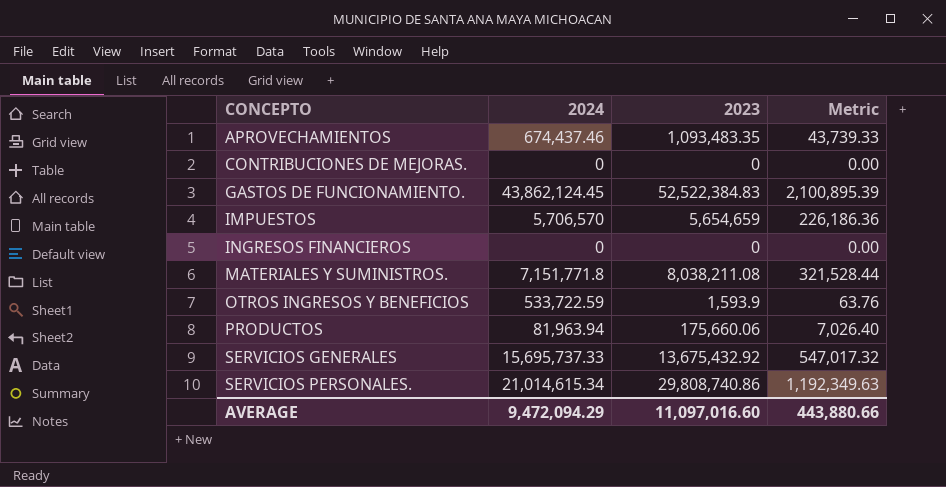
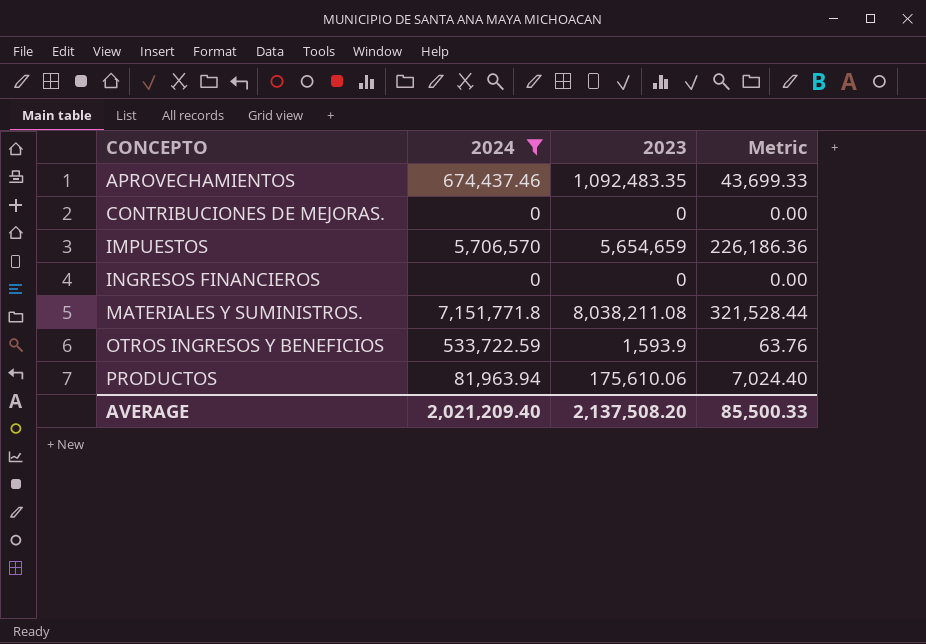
filter: none -> 2024 <= 7,151,771.8
APROVECHAMIENTOS | 2023: 1,093,483.35 -> 1,092,483.35
APROVECHAMIENTOS | Metric: 43,739.33 -> 43,699.33
PRODUCTOS | 2023: 175,660.06 -> 175,610.06
PRODUCTOS | Metric: 7,026.40 -> 7,024.40
AVERAGE | 2024: 9,472,094.29 -> 2,021,209.40
AVERAGE | 2023: 11,097,016.60 -> 2,137,508.20
AVERAGE | Metric: 443,880.66 -> 85,500.33

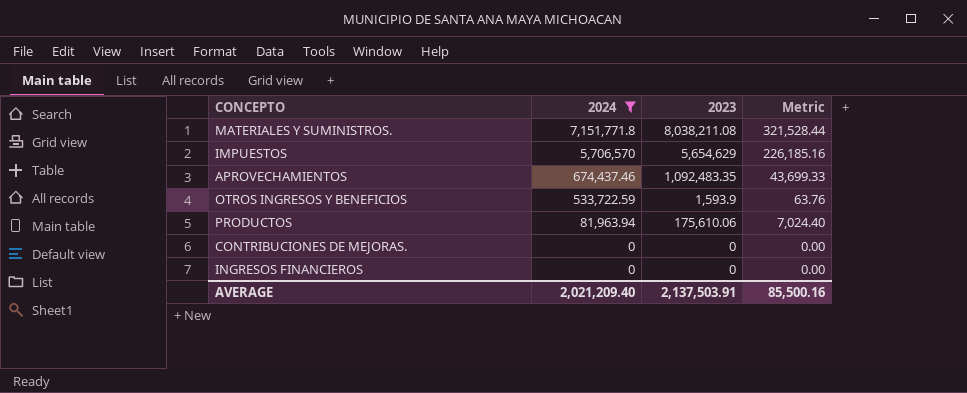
row order: CONCEPTO ascending -> 2024 descending
IMPUESTOS | 2023: 5,654,659 -> 5,654,629
IMPUESTOS | Metric: 226,186.36 -> 226,185.16
AVERAGE | 2023: 2,137,508.20 -> 2,137,503.91
AVERAGE | Metric: 85,500.33 -> 85,500.16

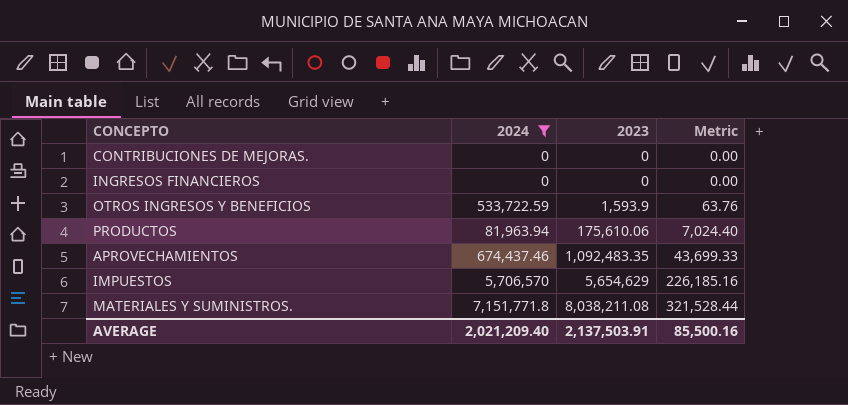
row order: 2024 descending -> 2023 ascending

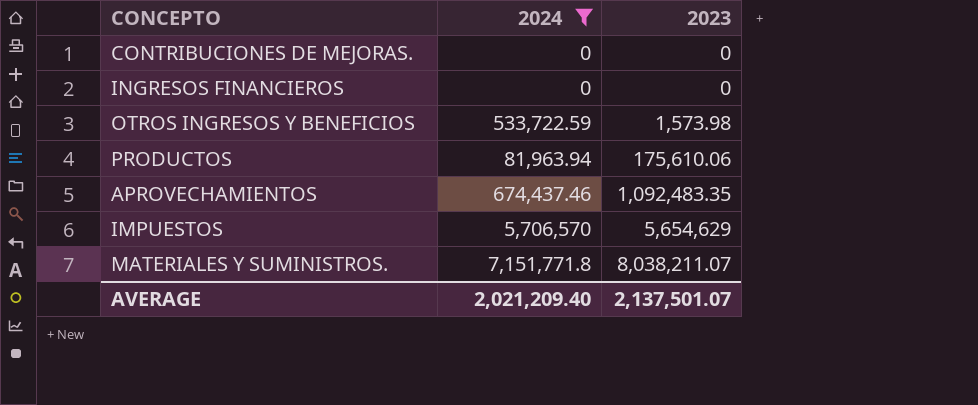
column Metric | formula: [2023] * 0.04 -> none
OTROS INGRESOS Y BENEFICIOS | 2023: 1,593.9 -> 1,573.98
MATERIALES Y SUMINISTROS. | 2023: 8,038,211.08 -> 8,038,211.07
AVERAGE | 2023: 2,137,503.91 -> 2,137,501.07

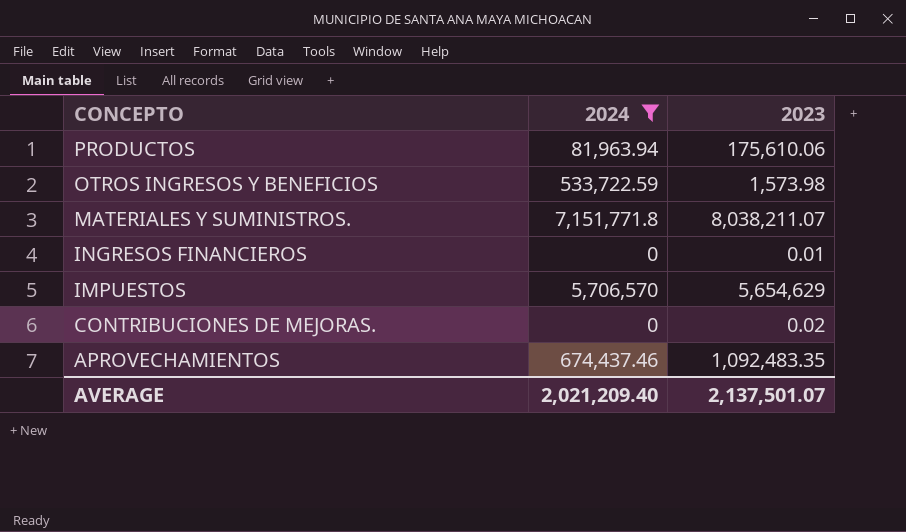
row order: 2023 ascending -> CONCEPTO descending
INGRESOS FINANCIEROS | 2023: 0 -> 0.01
CONTRIBUCIONES DE MEJORAS. | 2023: 0 -> 0.02

